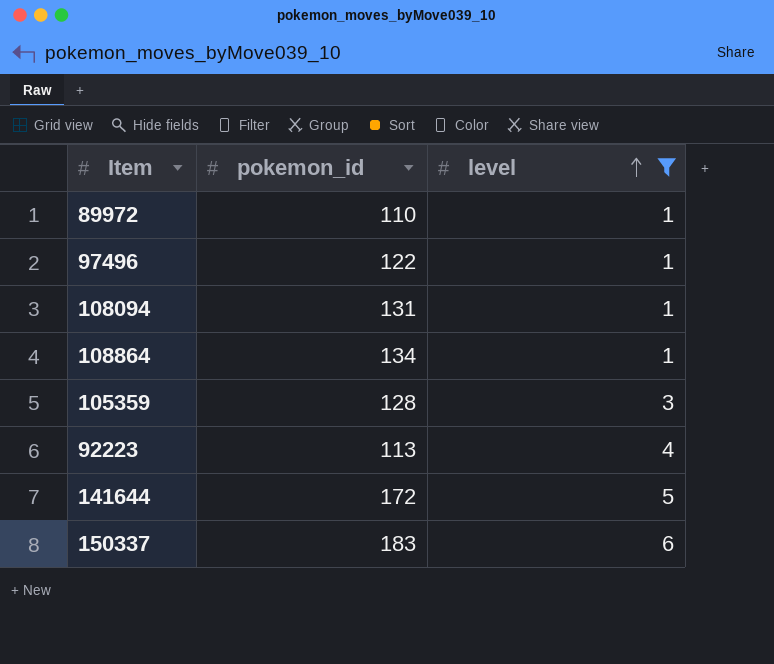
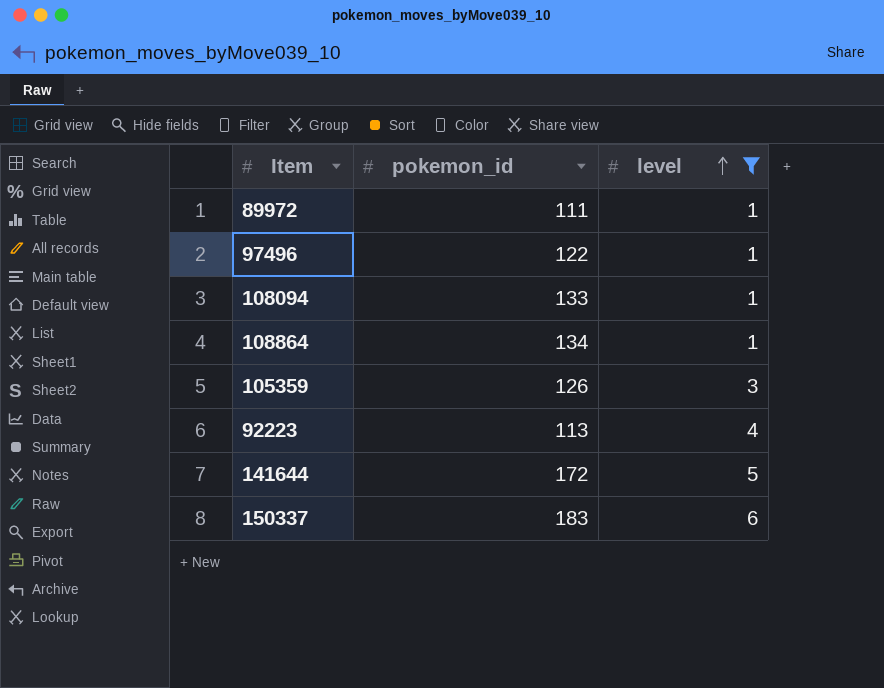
89972 | pokemon_id: 110 -> 111
108094 | pokemon_id: 131 -> 133
105359 | pokemon_id: 128 -> 126

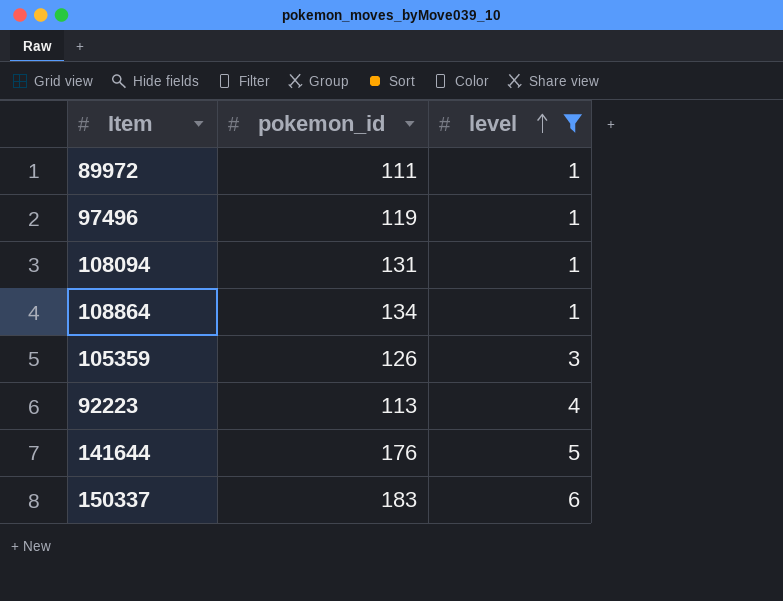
97496 | pokemon_id: 122 -> 119
108094 | pokemon_id: 133 -> 131
141644 | pokemon_id: 172 -> 176

